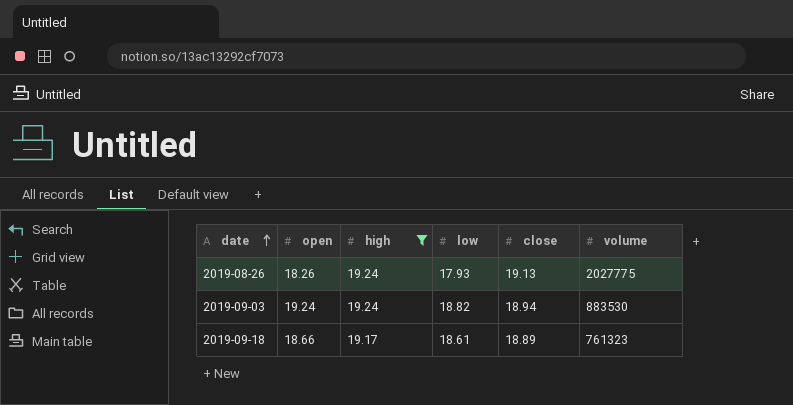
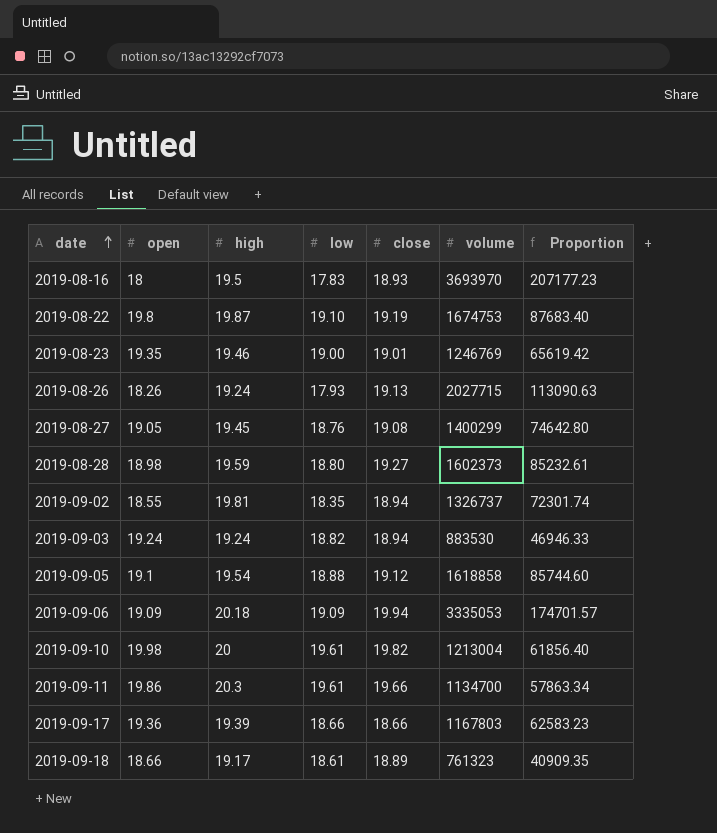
filter: high <= 19.24 -> none
column Proportion | formula: none -> [volume] / [low]
2019-08-26 | volume: 2027775 -> 2027715

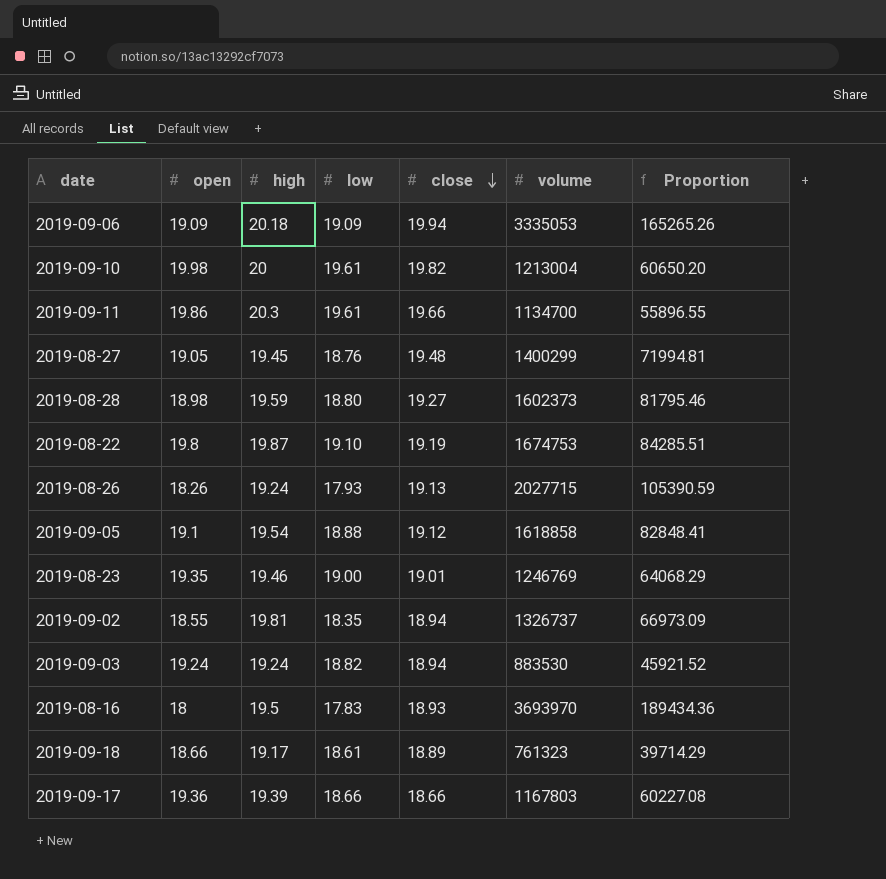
row order: date ascending -> close descending
column Proportion | formula: [volume] / [low] -> [volume] / [high]
2019-08-27 | close: 19.08 -> 19.48

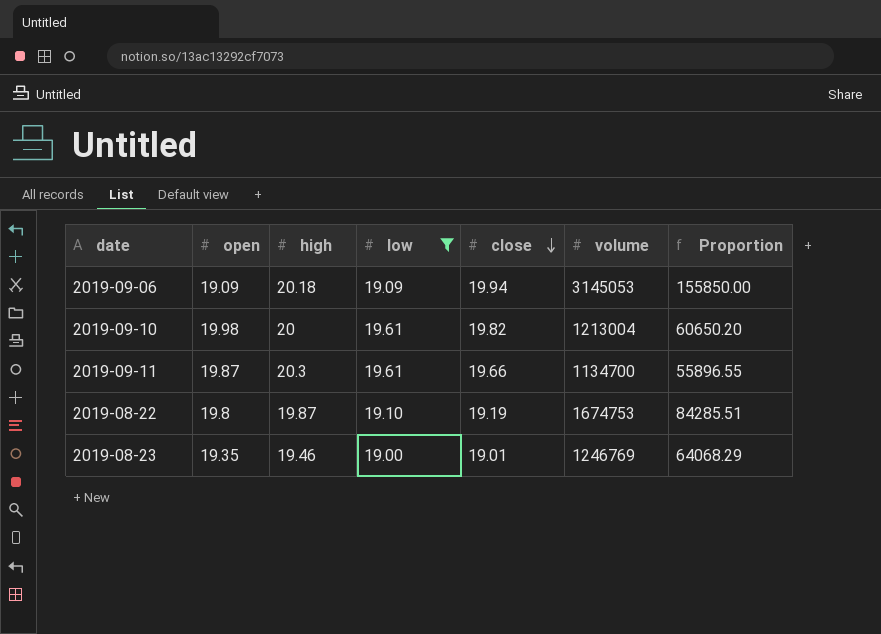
filter: none -> low >= 19.00
2019-09-06 | volume: 3335053 -> 3145053
2019-09-06 | Proportion: 165265.26 -> 155850.00
2019-09-11 | open: 19.86 -> 19.87

